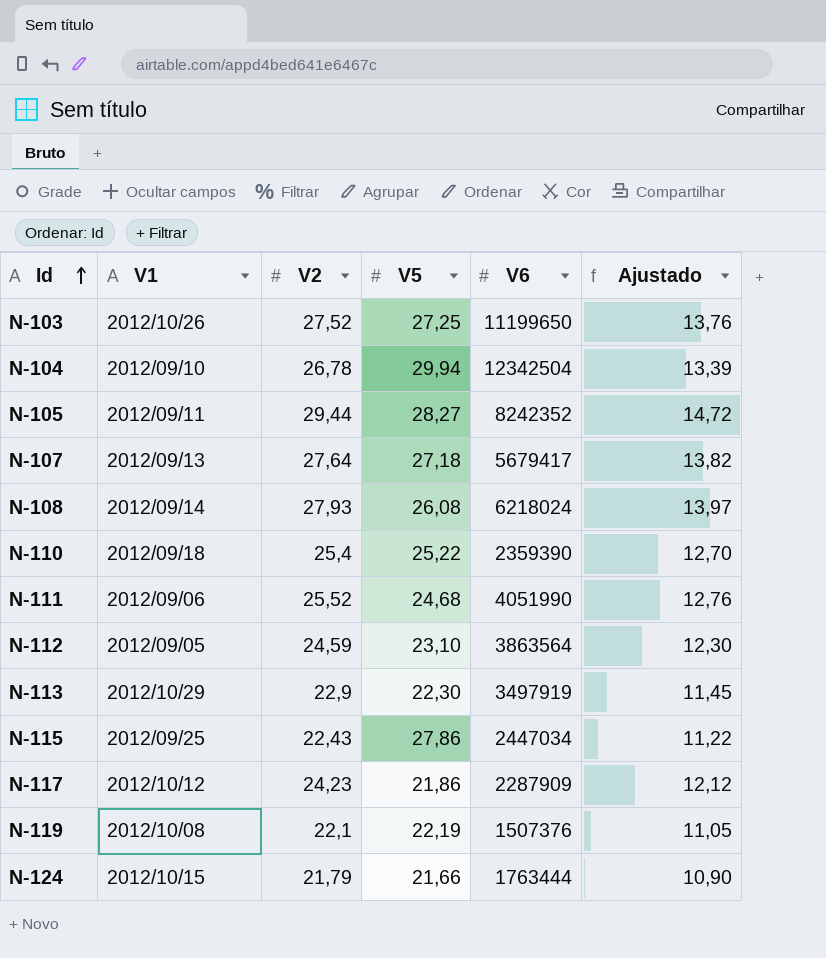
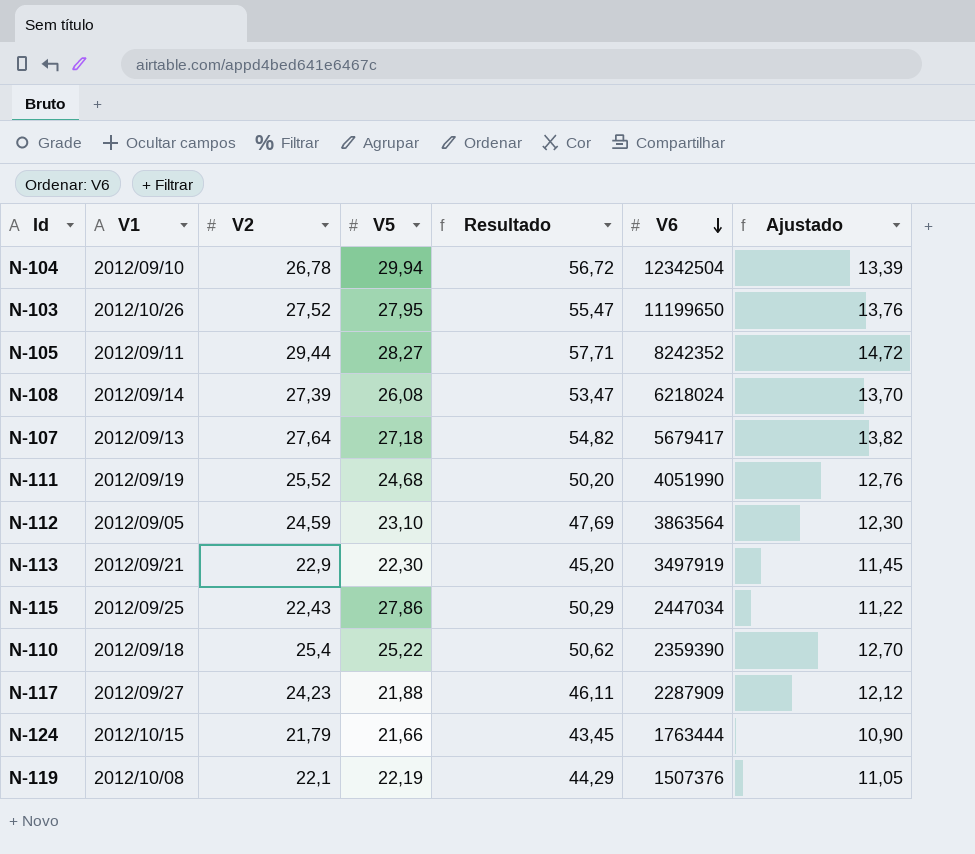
row order: Id ascending -> V6 descending
column Resultado | formula: none -> [V2] + [V5]
N-103 | V5: 27,25 -> 27,95
N-108 | V2: 27,93 -> 27,39
N-108 | Ajustado: 13,97 -> 13,70
N-111 | V1: 2012/09/06 -> 2012/09/19
N-113 | V1: 2012/10/29 -> 2012/09/21
N-117 | V1: 2012/10/12 -> 2012/09/27
N-117 | V5: 21,86 -> 21,88

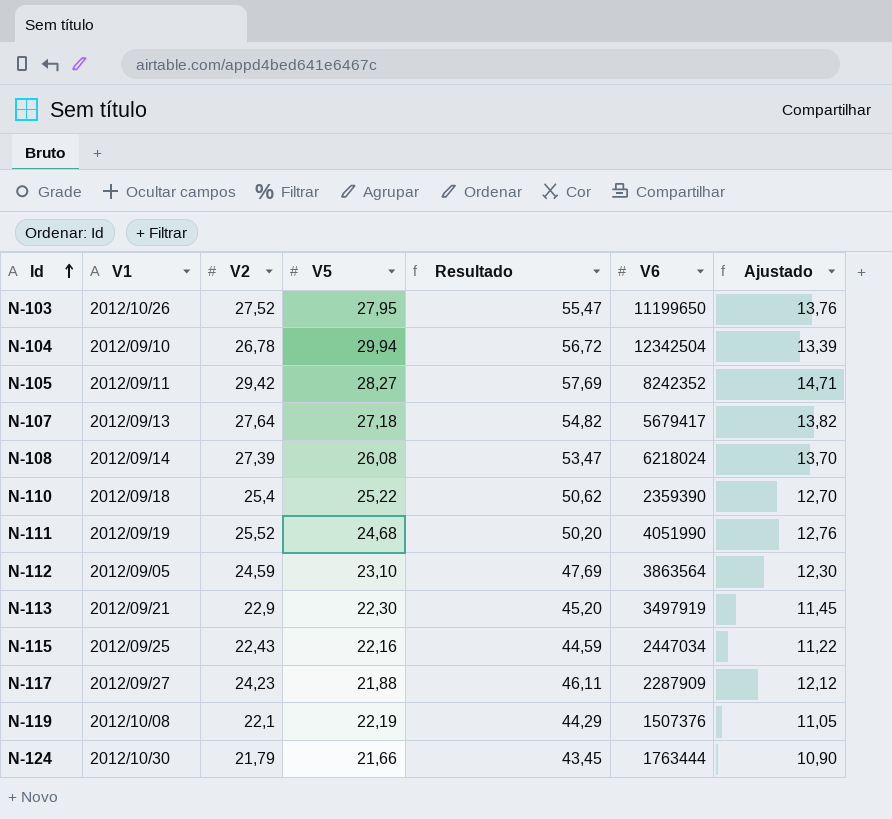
row order: V6 descending -> Id ascending
N-105 | V2: 29,44 -> 29,42
N-105 | Resultado: 57,71 -> 57,69
N-105 | Ajustado: 14,72 -> 14,71
N-115 | V5: 27,86 -> 22,16
N-115 | Resultado: 50,29 -> 44,59
N-124 | V1: 2012/10/15 -> 2012/10/30

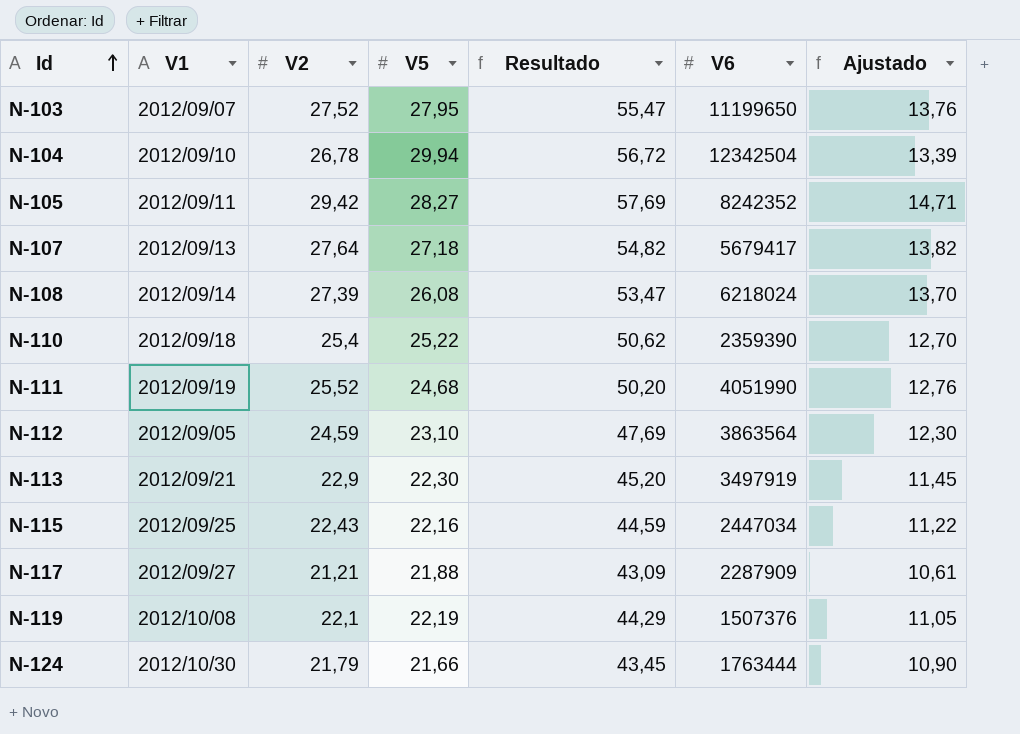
N-103 | V1: 2012/10/26 -> 2012/09/07
N-117 | V2: 24,23 -> 21,21
N-117 | Resultado: 46,11 -> 43,09
N-117 | Ajustado: 12,12 -> 10,61

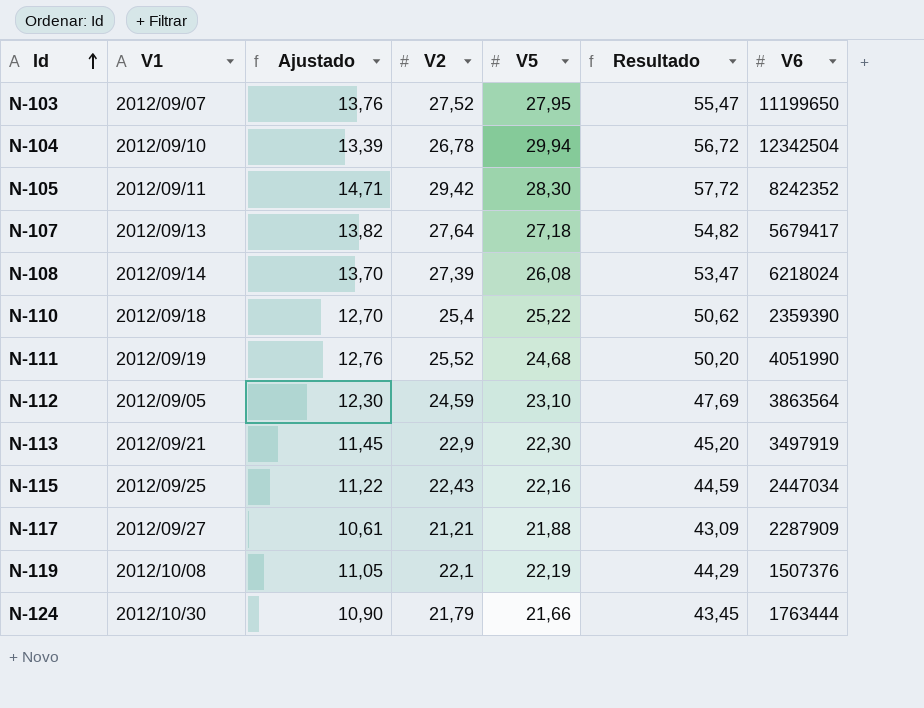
column Ajustado | position: 7 -> 3
N-105 | V5: 28,27 -> 28,30
N-105 | Resultado: 57,69 -> 57,72

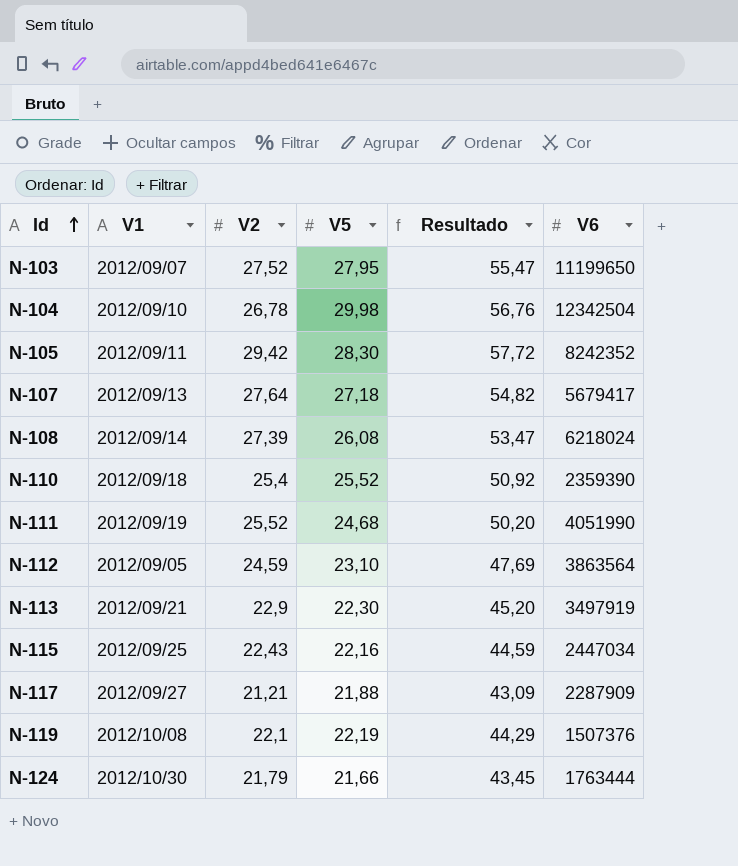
column Ajustado | formula: [V2] * 0,5 -> none
N-104 | V5: 29,94 -> 29,98
N-104 | Resultado: 56,72 -> 56,76
N-110 | V5: 25,22 -> 25,52
N-110 | Resultado: 50,62 -> 50,92

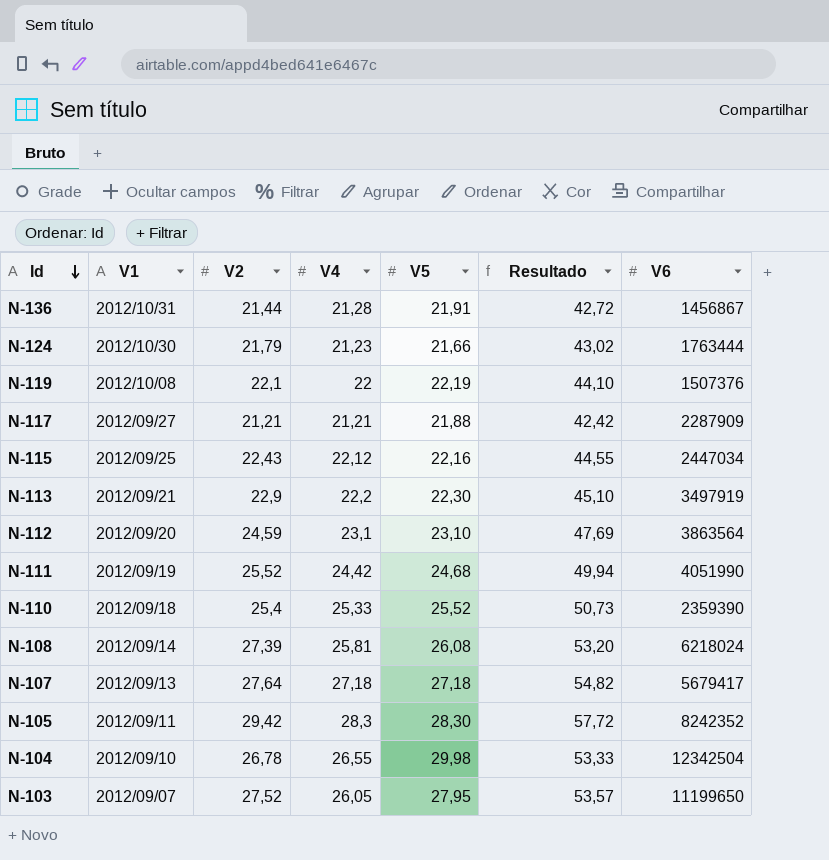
row order: Id ascending -> Id descending
column V4 | position: none -> 4
column Resultado | formula: [V2] + [V5] -> [V2] + [V4]
row N-136: none -> 2012/10/31 | 21,44 | 21,28 | 21,91 | 42,72 | 1456867
N-112 | V1: 2012/09/05 -> 2012/09/20

